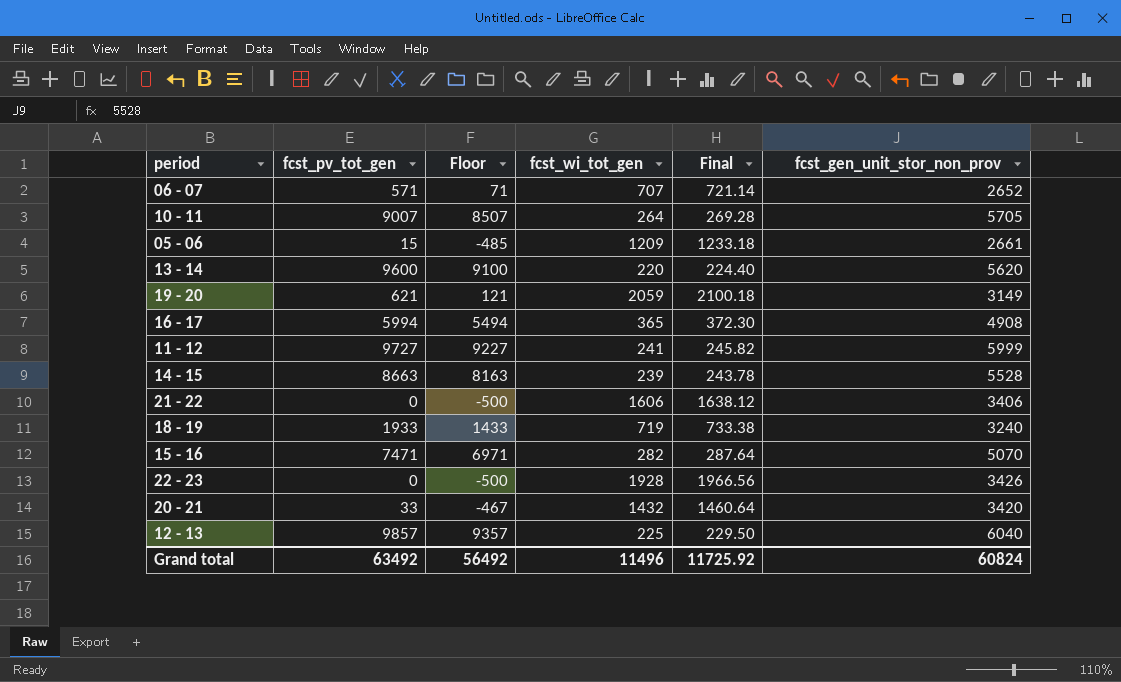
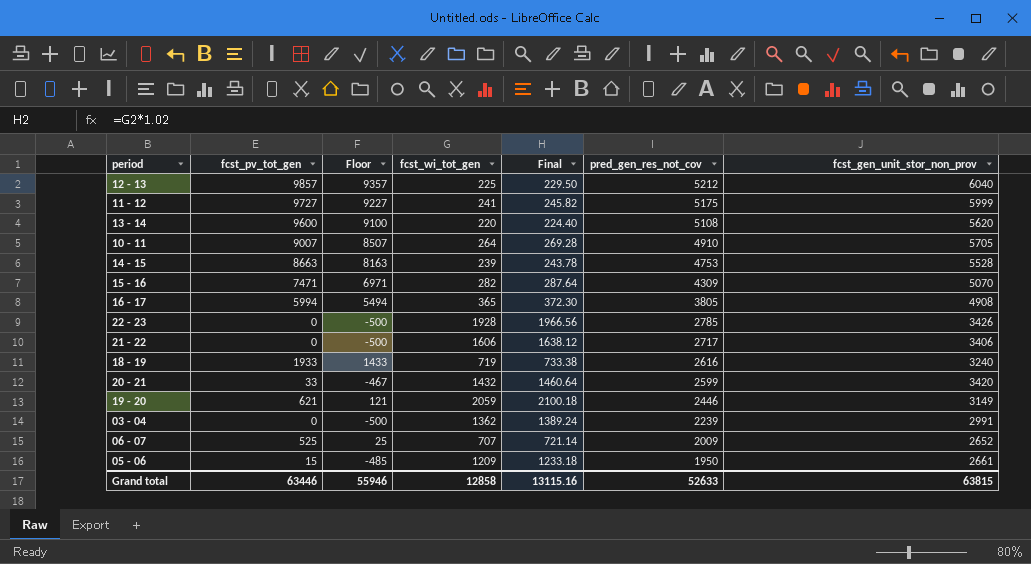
row order: none -> pred_gen_res_not_cov descending
column pred_gen_res_not_cov | position: none -> 6
row 03 - 04: none -> 0 | -500 | 1362 | 1389.24 | 2239 | 2991
06 - 07 | fcst_pv_tot_gen: 571 -> 525
06 - 07 | Floor: 71 -> 25
Grand total | fcst_pv_tot_gen: 63492 -> 63446
Grand total | Floor: 56492 -> 55946
Grand total | fcst_wi_tot_gen: 11496 -> 12858
Grand total | Final: 11725.92 -> 13115.16
Grand total | fcst_gen_unit_stor_non_prov: 60824 -> 63815

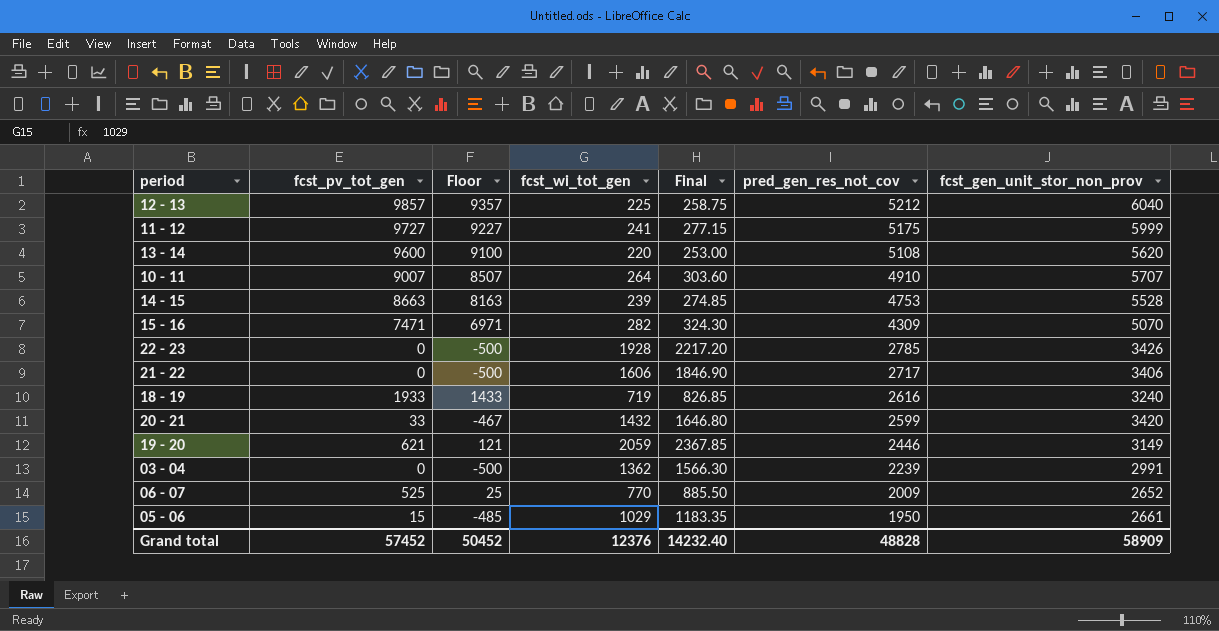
column Final | formula: [fcst_wi_tot_gen] * 1.02 -> [fcst_wi_tot_gen] * 1.15
row 16 - 17: 5994 | 5494 | 365 | 372.30 | 3805 | 4908 -> none
10 - 11 | fcst_gen_unit_stor_non_prov: 5705 -> 5707
06 - 07 | fcst_wi_tot_gen: 707 -> 770
05 - 06 | fcst_wi_tot_gen: 1209 -> 1029
Grand total | fcst_pv_tot_gen: 63446 -> 57452
Grand total | Floor: 55946 -> 50452
Grand total | fcst_wi_tot_gen: 12858 -> 12376
Grand total | Final: 13115.16 -> 14232.40
Grand total | pred_gen_res_not_cov: 52633 -> 48828
Grand total | fcst_gen_unit_stor_non_prov: 63815 -> 58909

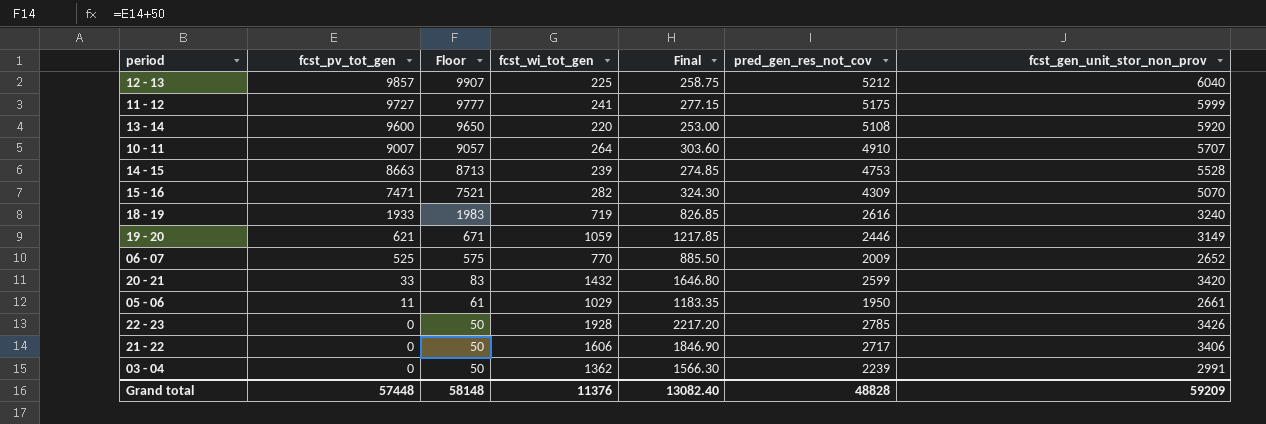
row order: pred_gen_res_not_cov descending -> fcst_pv_tot_gen descending
column Floor | formula: [fcst_pv_tot_gen] - 500 -> [fcst_pv_tot_gen] + 50
13 - 14 | fcst_gen_unit_stor_non_prov: 5620 -> 5920
19 - 20 | fcst_wi_tot_gen: 2059 -> 1059
19 - 20 | Final: 2367.85 -> 1217.85
05 - 06 | fcst_pv_tot_gen: 15 -> 11
Grand total | fcst_pv_tot_gen: 57452 -> 57448
Grand total | Floor: 50452 -> 58148
Grand total | fcst_wi_tot_gen: 12376 -> 11376
Grand total | Final: 14232.40 -> 13082.40
Grand total | fcst_gen_unit_stor_non_prov: 58909 -> 59209

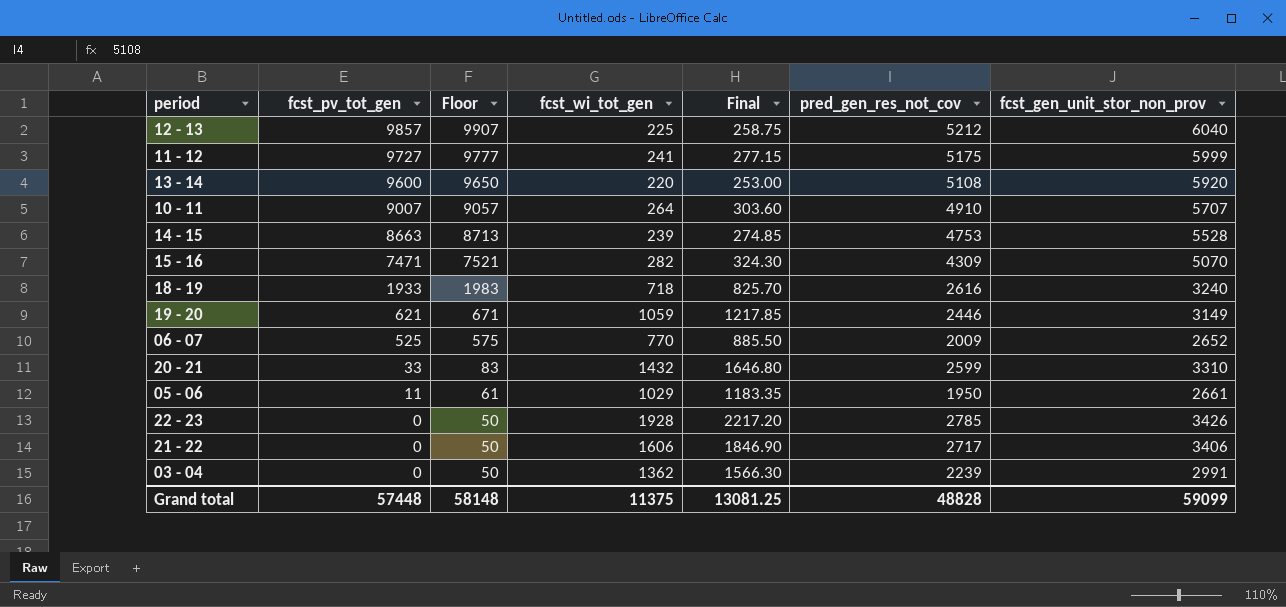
18 - 19 | fcst_wi_tot_gen: 719 -> 718
18 - 19 | Final: 826.85 -> 825.70
20 - 21 | fcst_gen_unit_stor_non_prov: 3420 -> 3310
Grand total | fcst_wi_tot_gen: 11376 -> 11375
Grand total | Final: 13082.40 -> 13081.25
Grand total | fcst_gen_unit_stor_non_prov: 59209 -> 59099

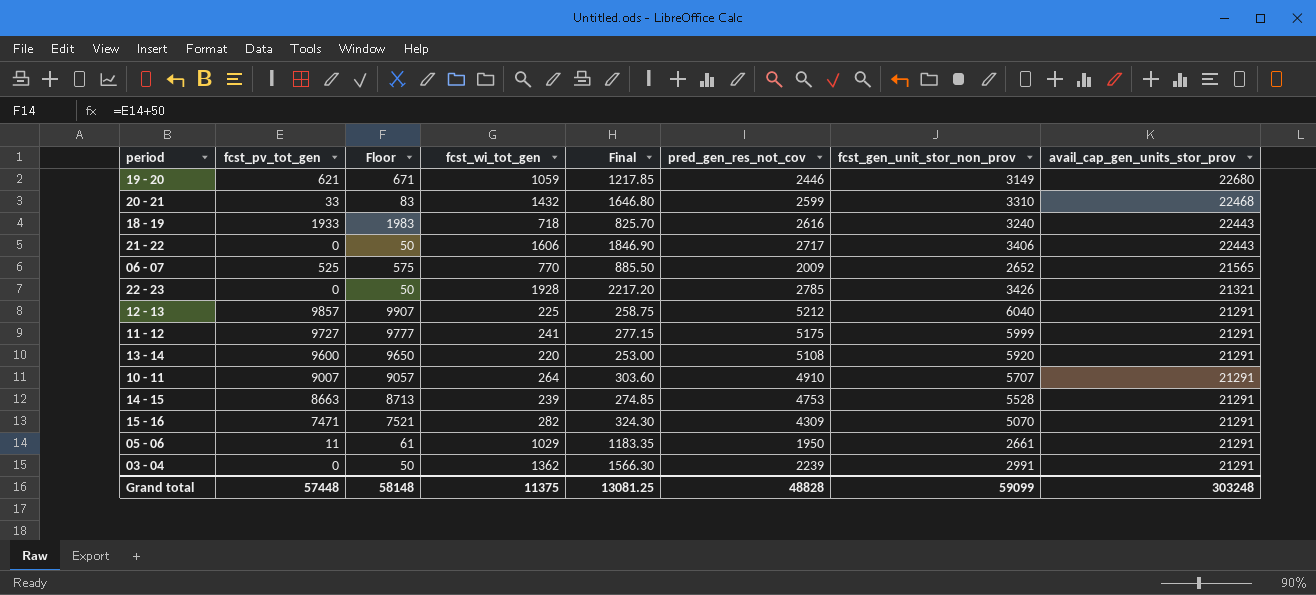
row order: fcst_pv_tot_gen descending -> avail_cap_gen_units_stor_prov descending
column avail_cap_gen_units_stor_prov | position: none -> 8

